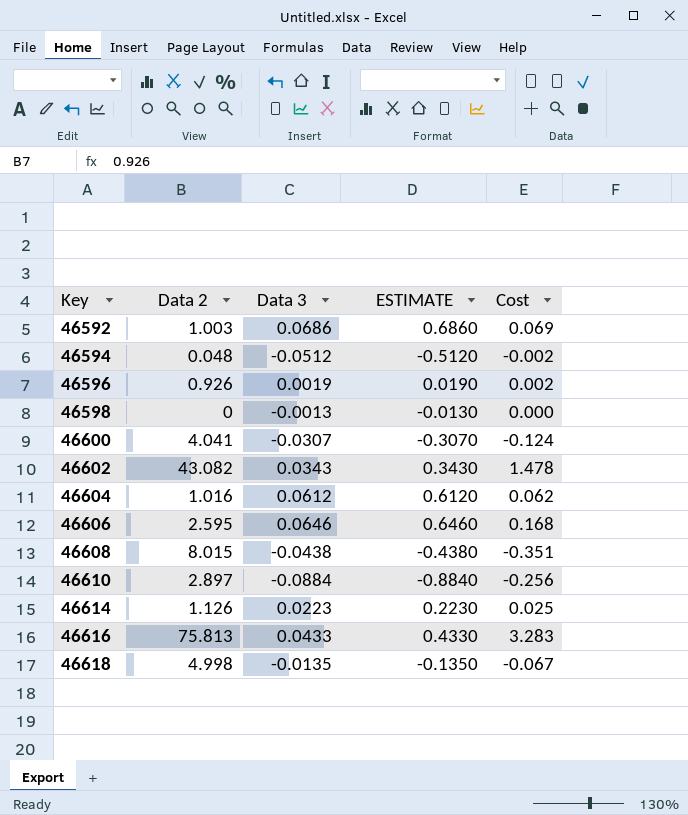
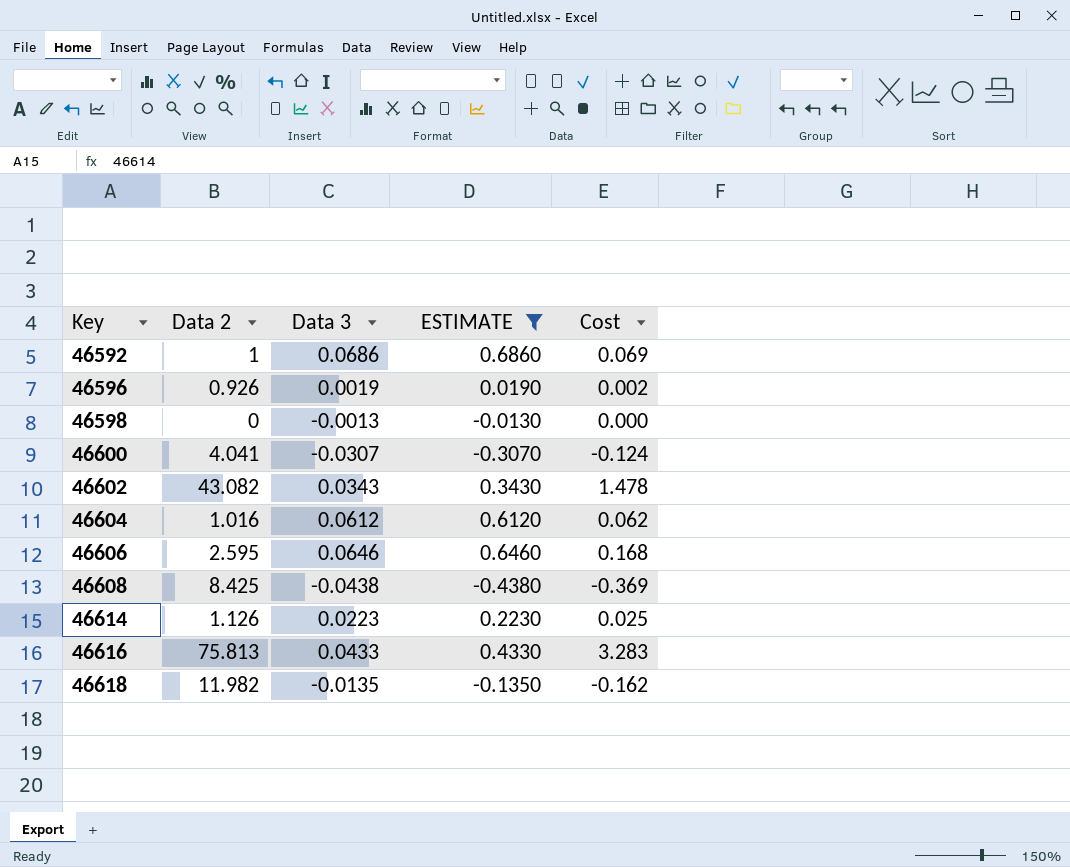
filter: none -> ESTIMATE >= -0.4380
46592 | Data 2: 1.003 -> 1
46608 | Data 2: 8.015 -> 8.425
46608 | Cost: -0.351 -> -0.369
46618 | Data 2: 4.998 -> 11.982
46618 | Cost: -0.067 -> -0.162

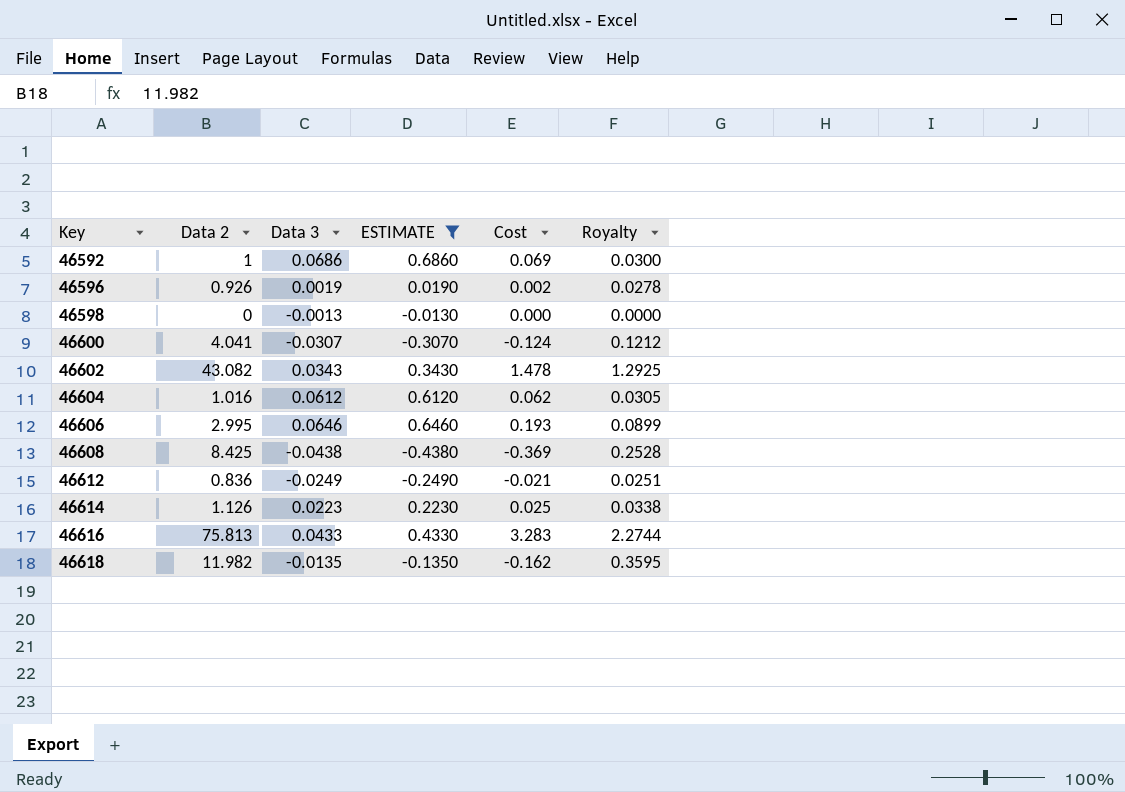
column Royalty | formula: none -> [Data 2] * 0.03
46606 | Data 2: 2.595 -> 2.995
46606 | Cost: 0.168 -> 0.193
row 46612: none -> 0.836 | -0.0249 | -0.2490 | -0.021 | 0.0251

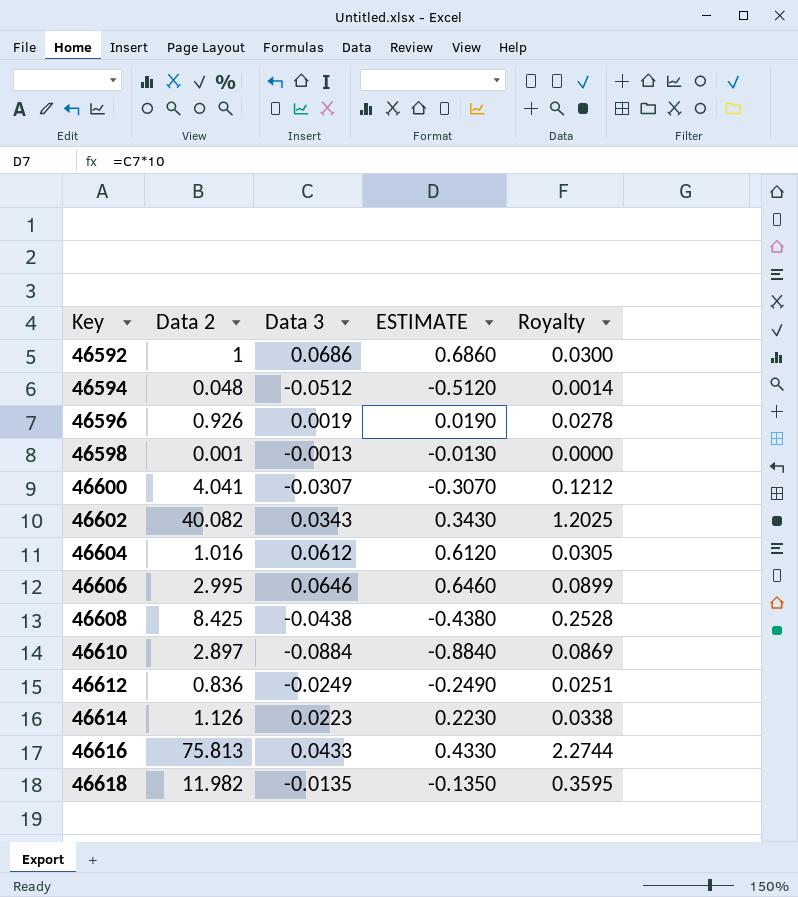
filter: ESTIMATE >= -0.4380 -> none
column Cost | formula: [Data 2] * [Data 3] -> none
46598 | Data 2: 0 -> 0.001
46602 | Data 2: 43.082 -> 40.082
46602 | Royalty: 1.2925 -> 1.2025

